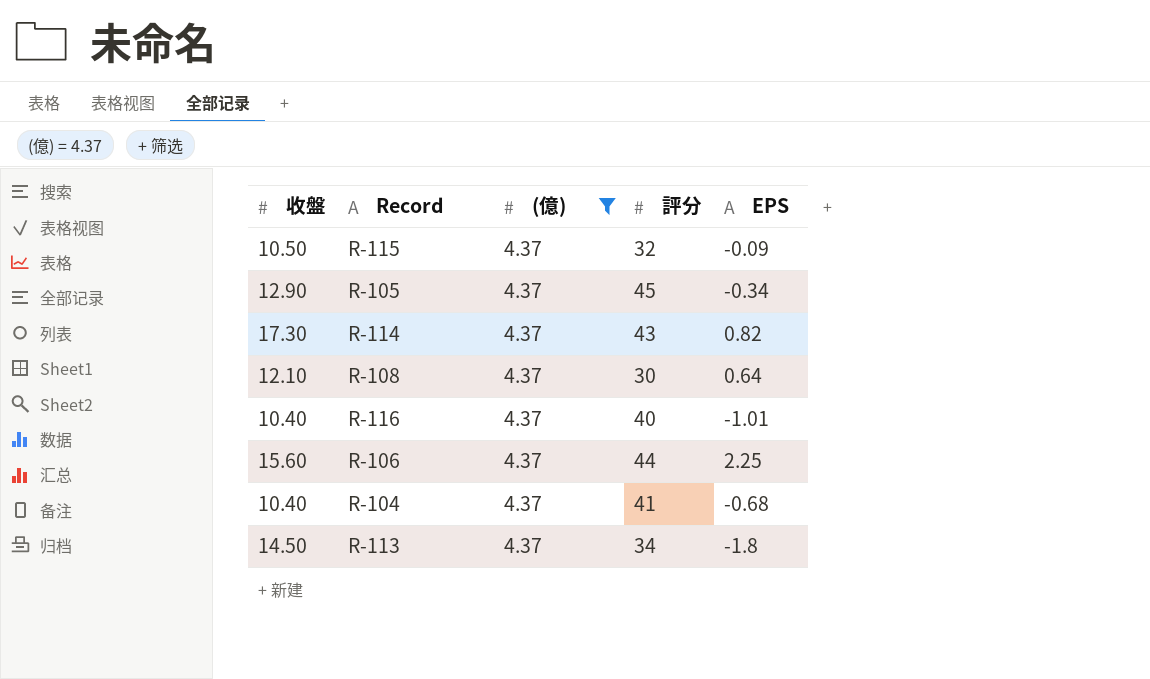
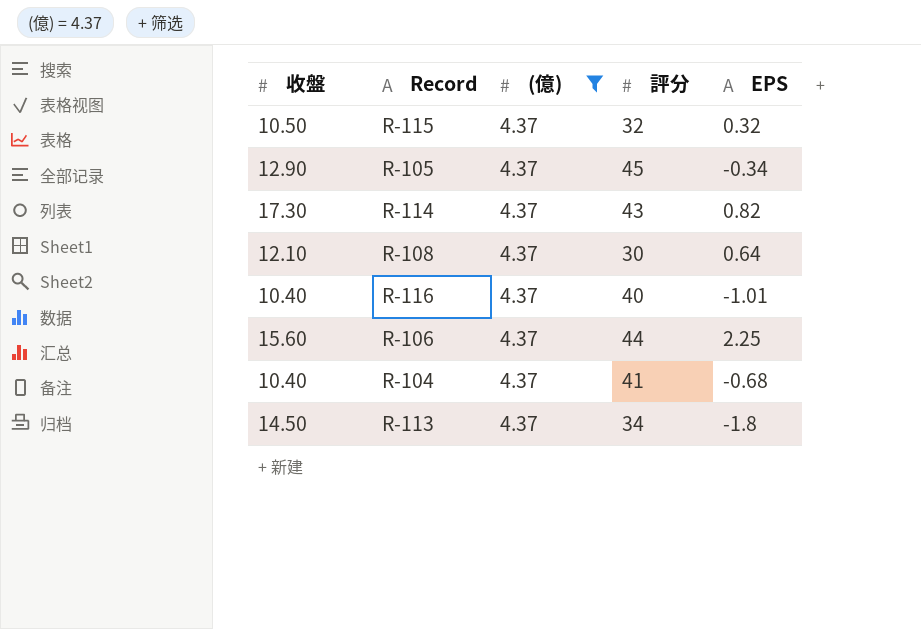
R-115 | EPS: -0.09 -> 0.32

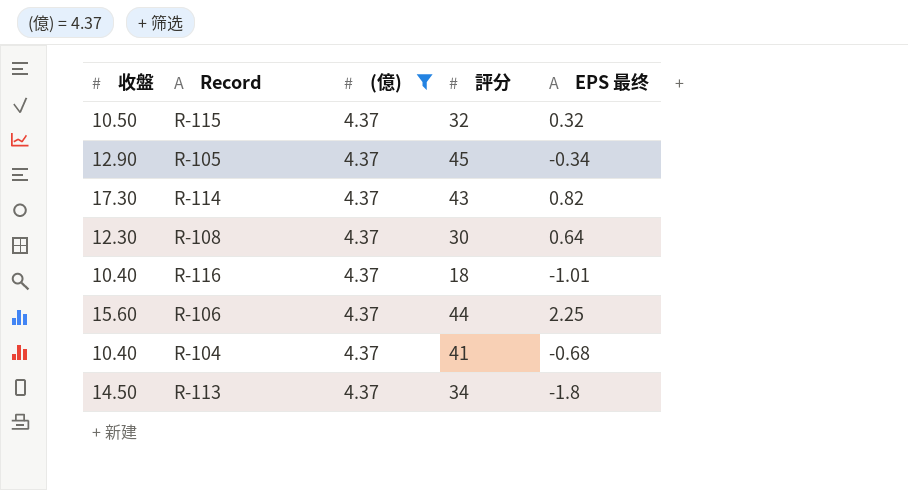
column name: EPS -> EPS 最终
R-108 | 收盤: 12.10 -> 12.30
R-116 | 評分: 40 -> 18

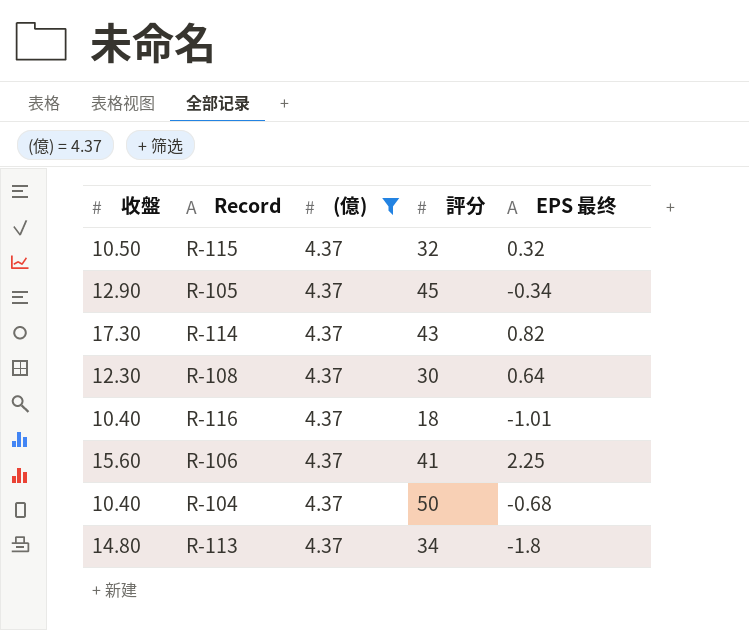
R-106 | 評分: 44 -> 41
R-104 | 評分: 41 -> 50
R-113 | 收盤: 14.50 -> 14.80

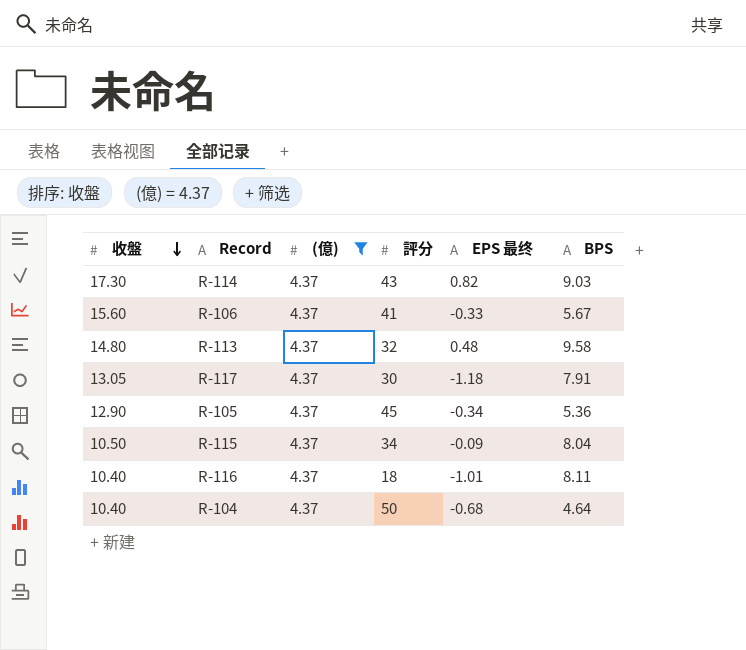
row order: none -> 收盤 descending
column BPS | position: none -> 6
row R-108: 12.30 | 4.37 | 30 | 0.64 -> none
R-106 | EPS 最终: 2.25 -> -0.33
R-113 | 評分: 34 -> 32
R-113 | EPS 最终: -1.8 -> 0.48
row R-117: none -> 13.05 | 4.37 | 30 | -1.18 | 7.91
R-115 | 評分: 32 -> 34
R-115 | EPS 最终: 0.32 -> -0.09

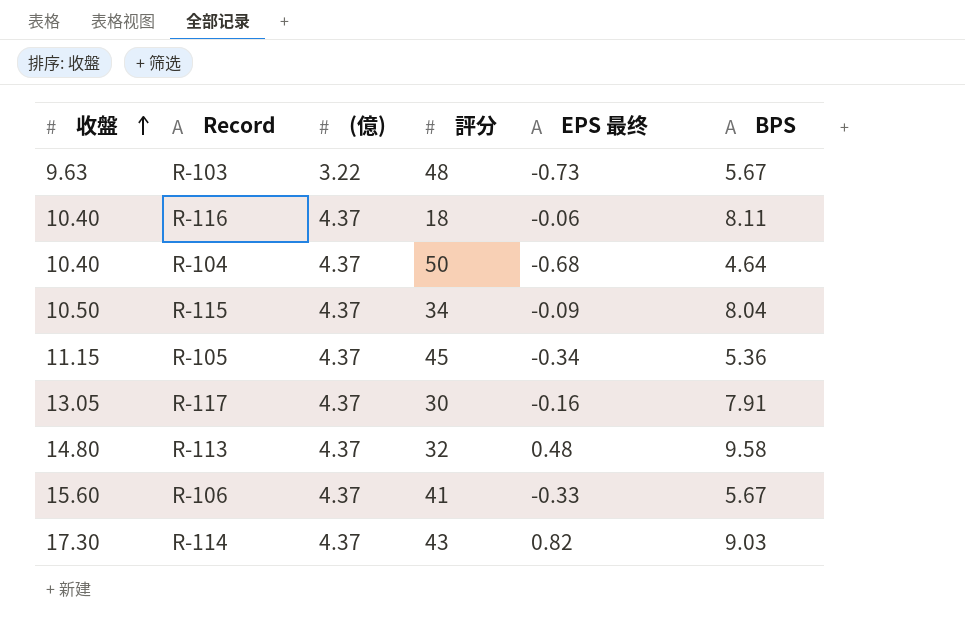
filter: (億) = 4.37 -> none
row order: 收盤 descending -> 收盤 ascending
R-116 | EPS 最终: -1.01 -> -0.06
R-105 | 收盤: 12.90 -> 11.15
R-117 | EPS 最终: -1.18 -> -0.16

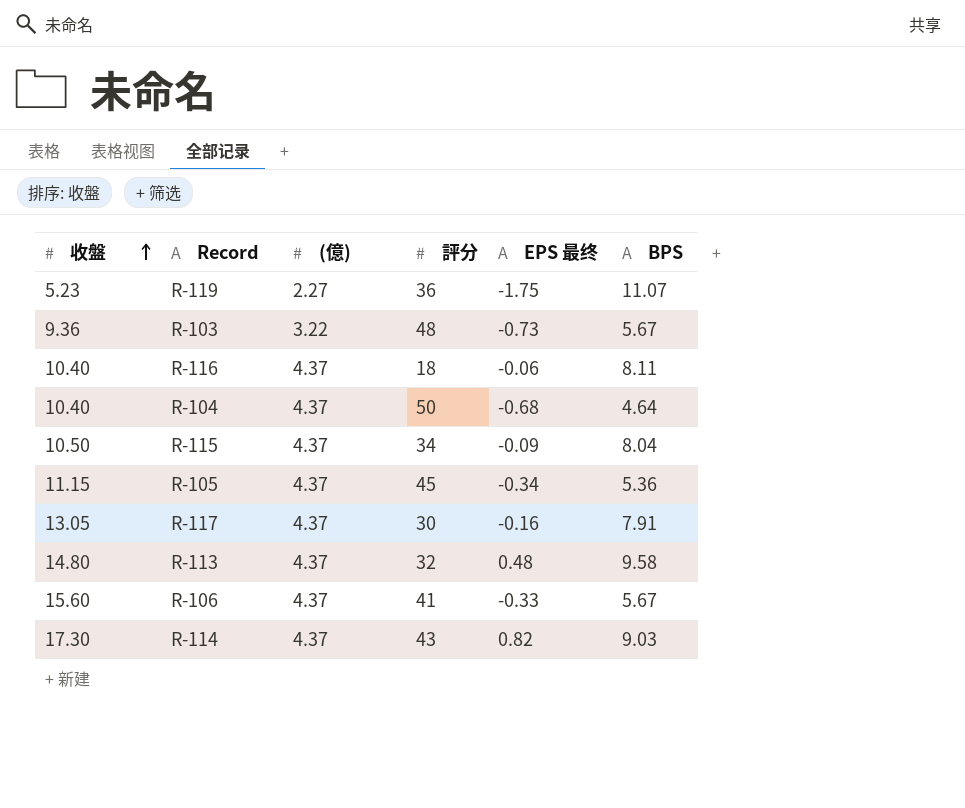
row R-119: none -> 5.23 | 2.27 | 36 | -1.75 | 11.07
R-103 | 收盤: 9.63 -> 9.36

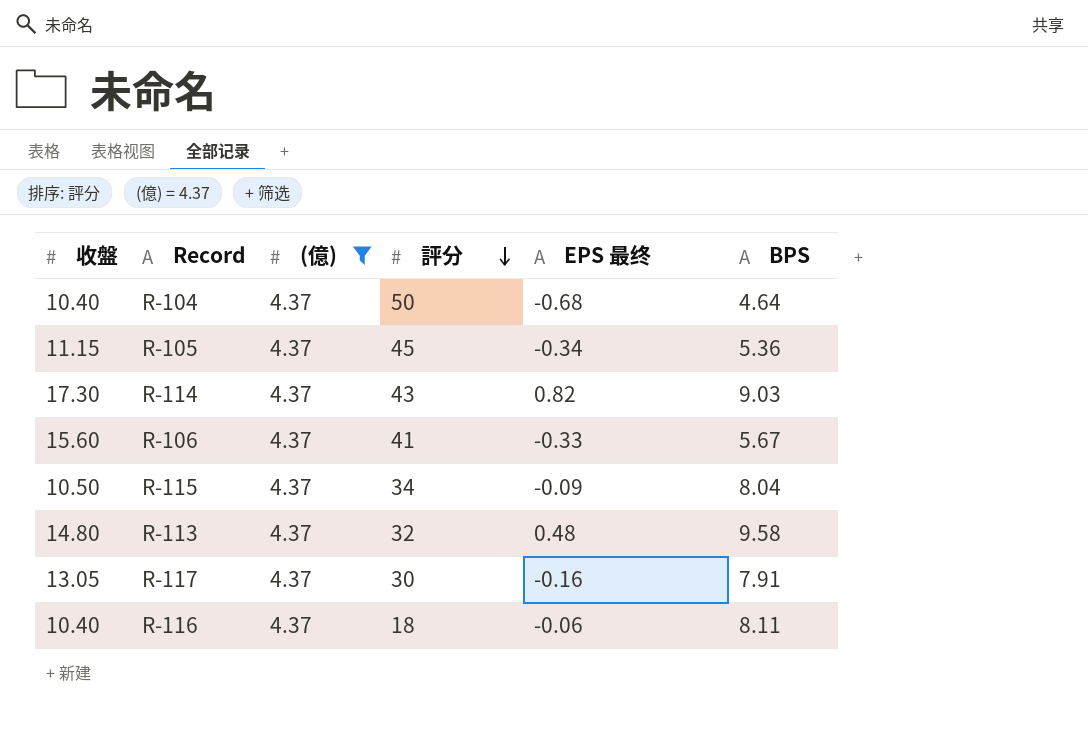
filter: none -> (億) = 4.37
row order: 收盤 ascending -> 評分 descending

